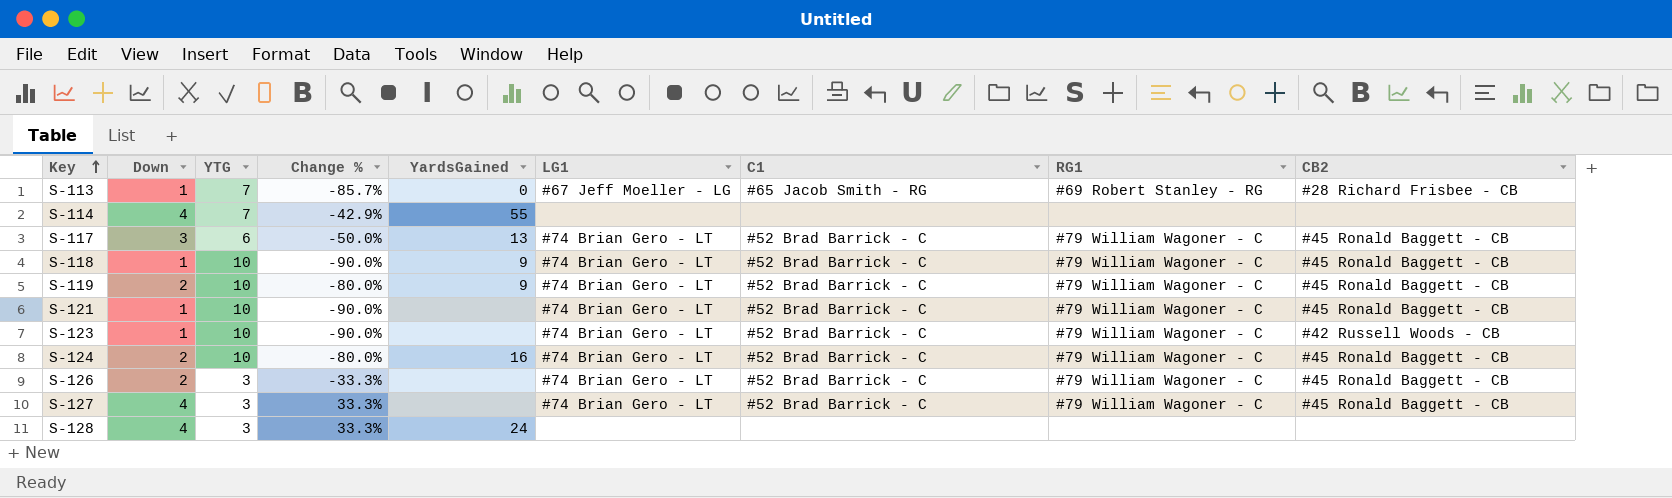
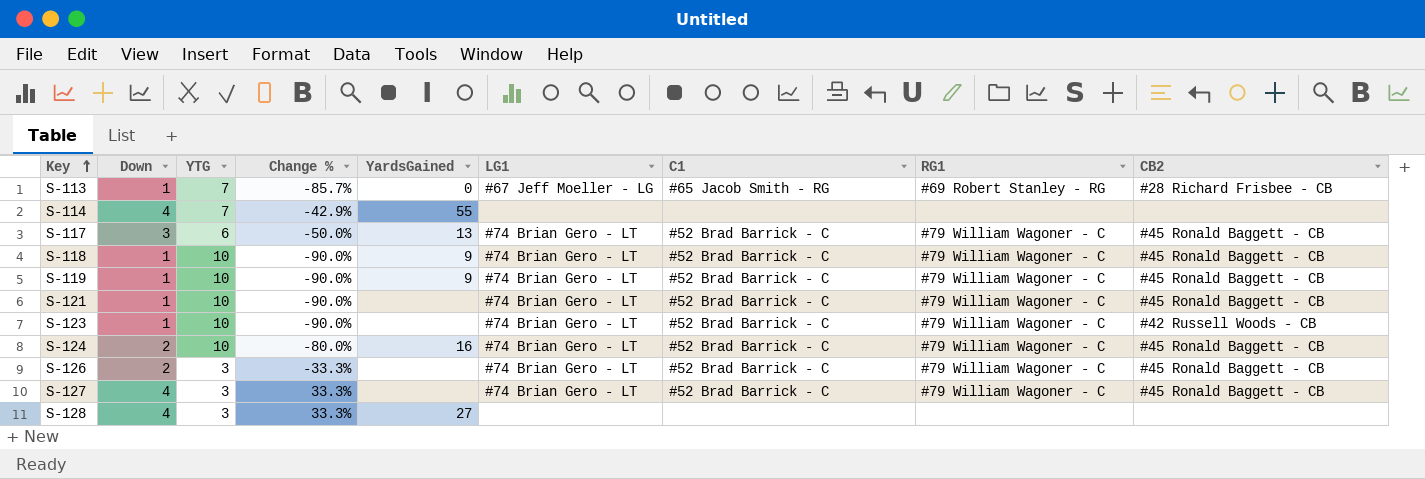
S-119 | Down: 2 -> 1
S-119 | Change %: -80.0% -> -90.0%
S-128 | YardsGained: 24 -> 27

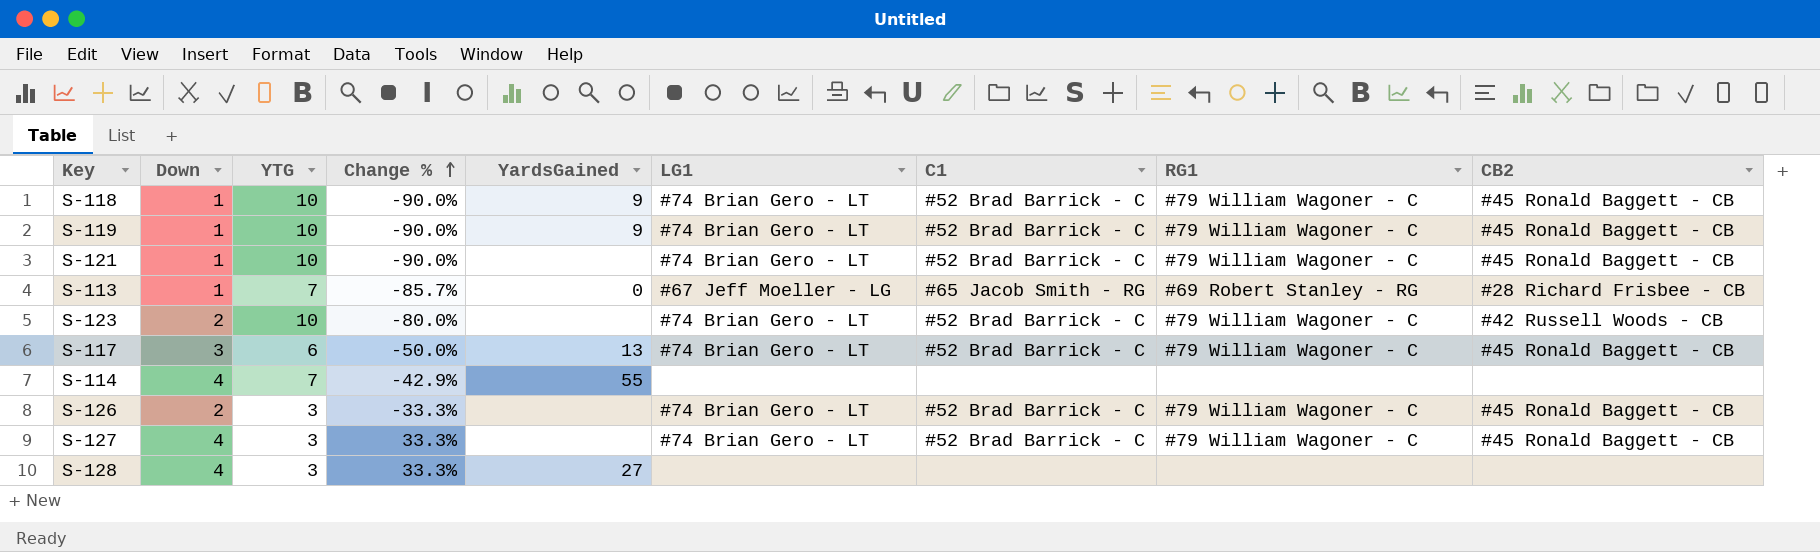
row order: Key ascending -> Change % ascending
row S-124: 2 | 10 | -80.0% | 16 | #74 Brian Gero - LT | #52 Brad Barrick - C | #79 William Wagoner - C | #45 Ronald Baggett - CB -> none
S-123 | Down: 1 -> 2
S-123 | Change %: -90.0% -> -80.0%

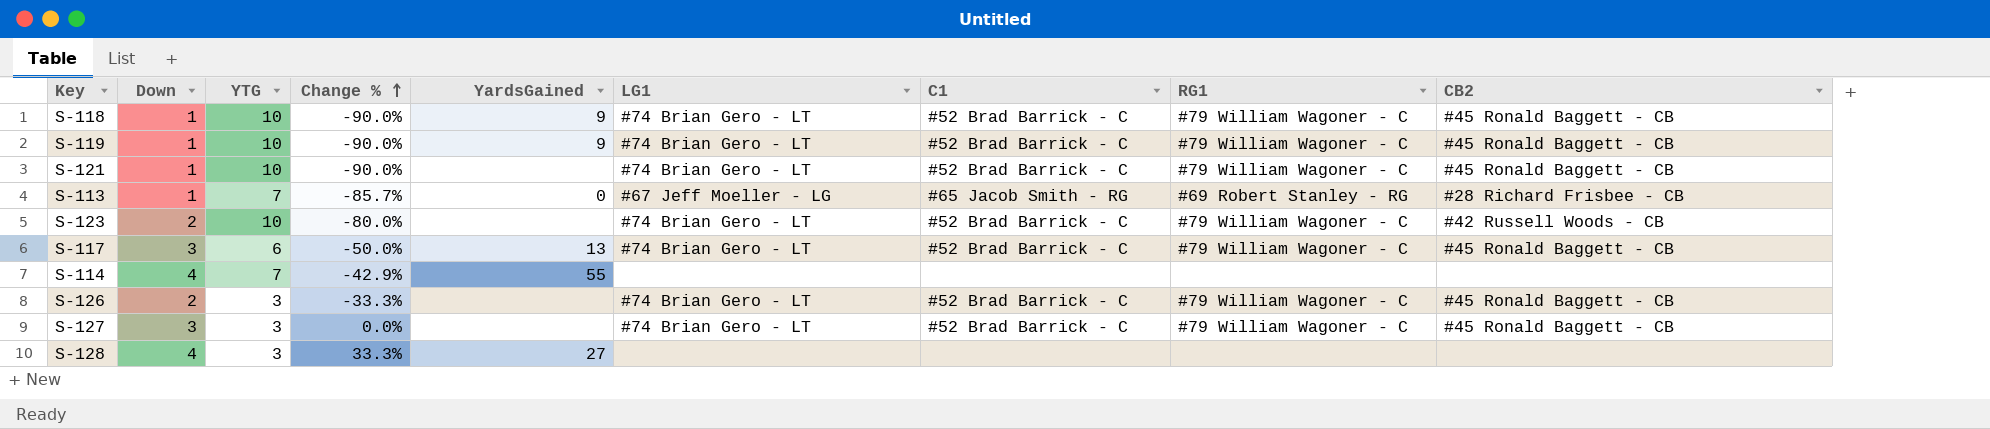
S-127 | Down: 4 -> 3
S-127 | Change %: 33.3% -> 0.0%

